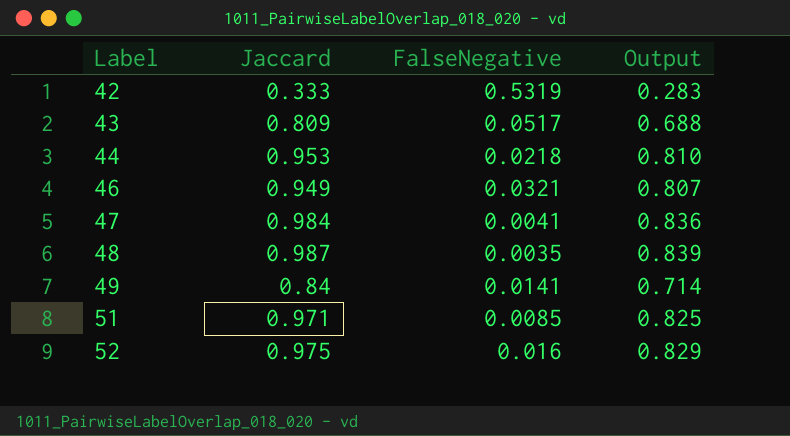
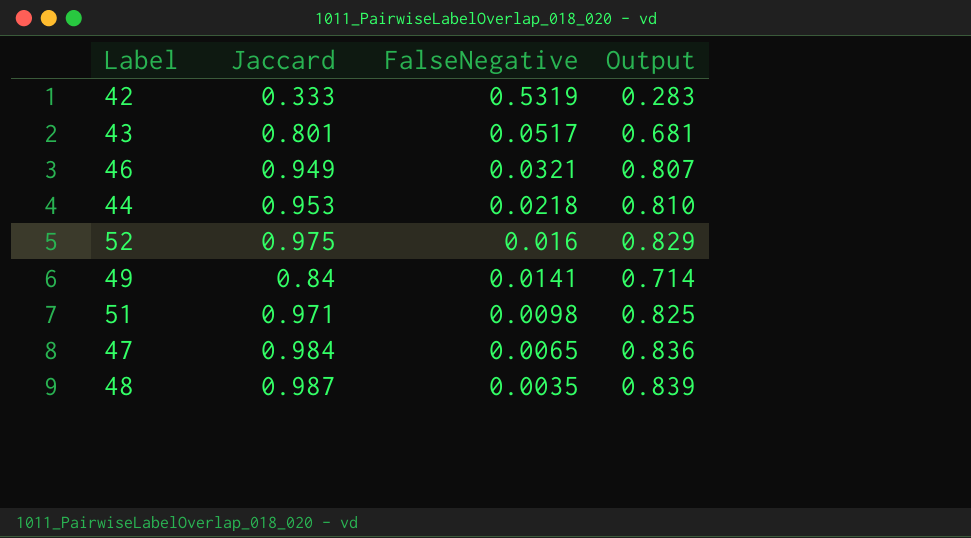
row order: Label ascending -> FalseNegative descending
43 | Jaccard: 0.809 -> 0.801
43 | Output: 0.688 -> 0.681
51 | FalseNegative: 0.0085 -> 0.0098
47 | FalseNegative: 0.0041 -> 0.0065

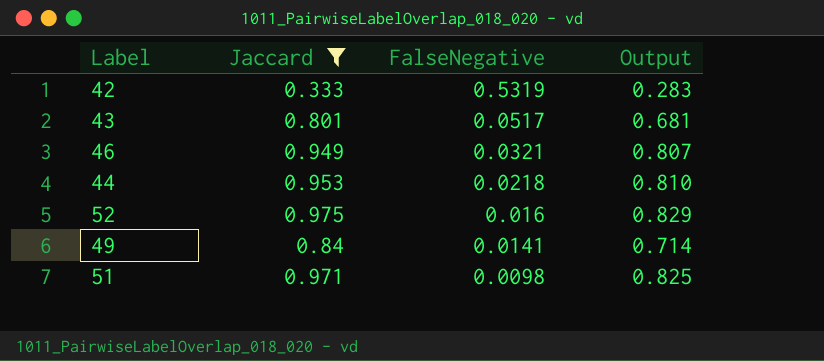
filter: none -> Jaccard <= 0.975

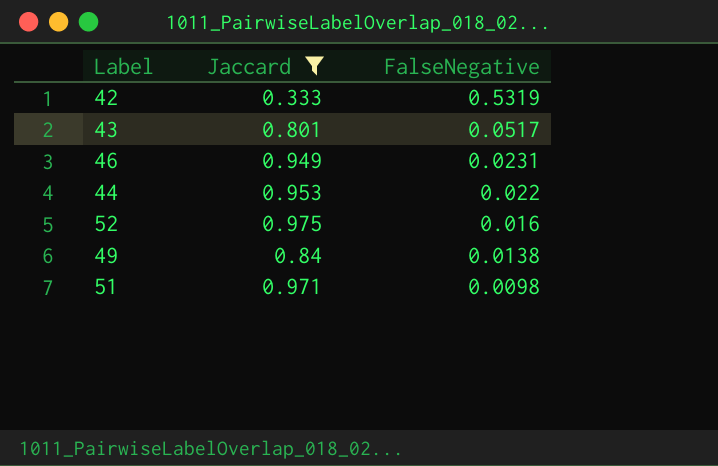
column Output | formula: [Jaccard] * 0.85 -> none
46 | FalseNegative: 0.0321 -> 0.0231
44 | FalseNegative: 0.0218 -> 0.022
49 | FalseNegative: 0.0141 -> 0.0138

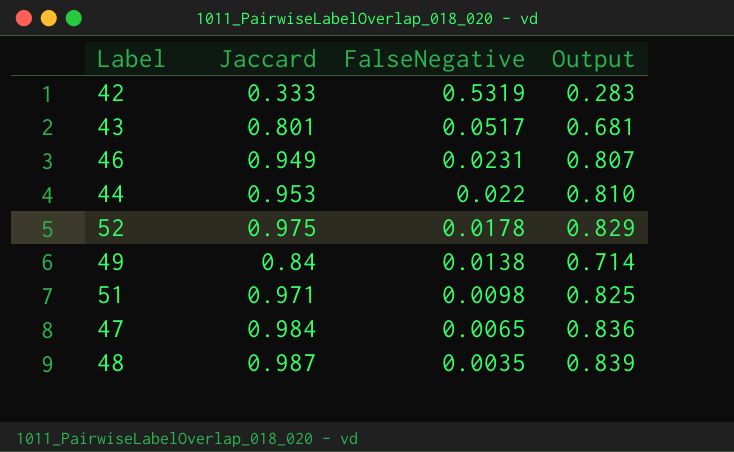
filter: Jaccard <= 0.975 -> none
column Output | formula: none -> [Jaccard] * 0.85
52 | FalseNegative: 0.016 -> 0.0178

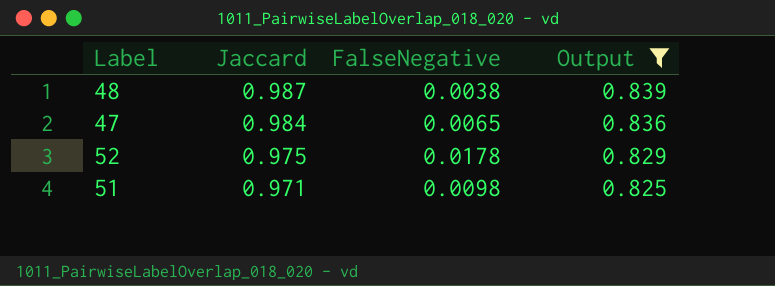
filter: none -> Output >= 0.825
row order: FalseNegative descending -> Jaccard descending
48 | FalseNegative: 0.0035 -> 0.0038

